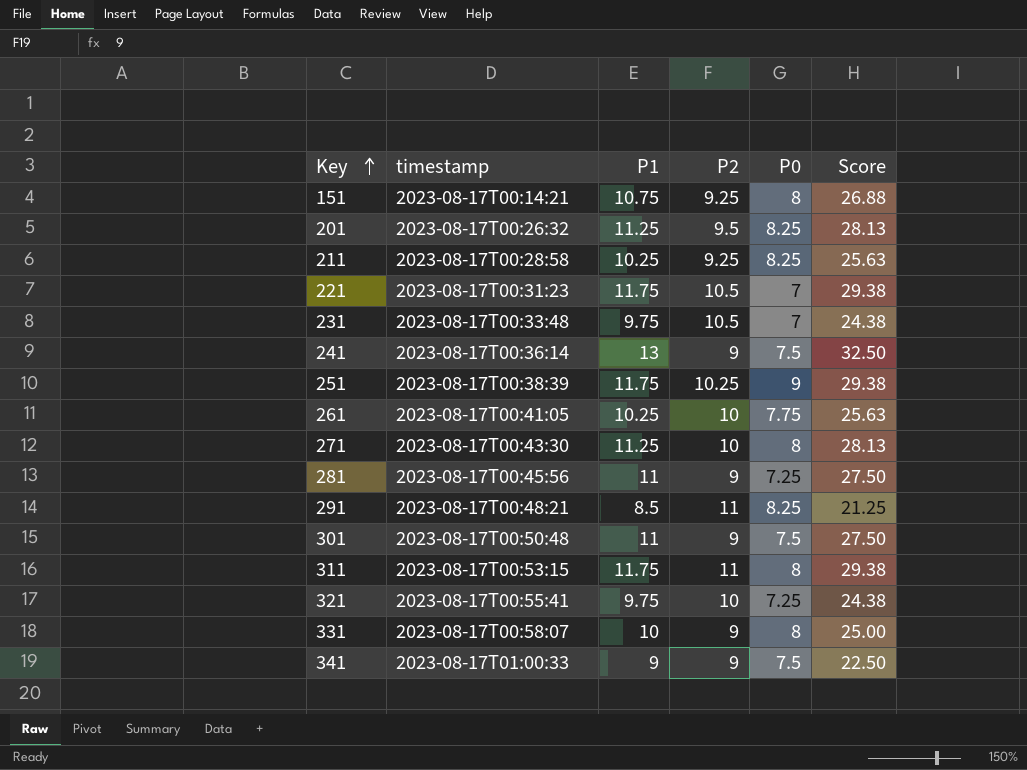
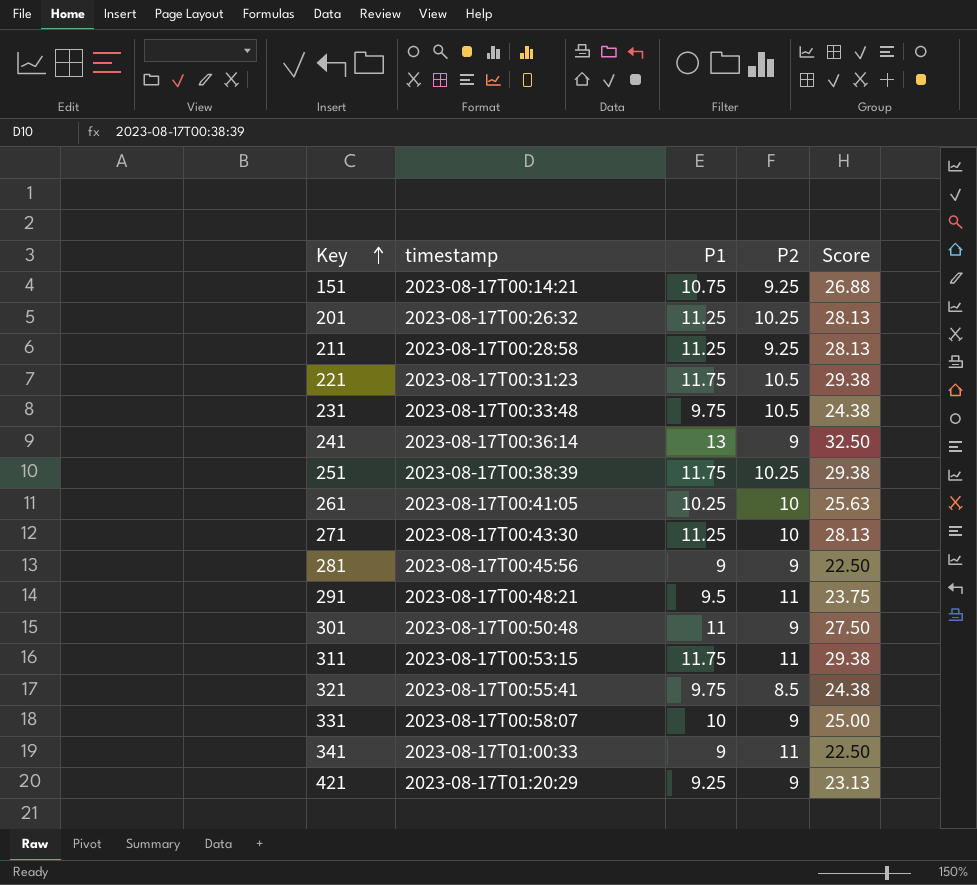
column P0 | position: 5 -> none
201 | P2: 9.5 -> 10.25
211 | P1: 10.25 -> 11.25
211 | Score: 25.63 -> 28.13
281 | P1: 11 -> 9
281 | Score: 27.50 -> 22.50
291 | P1: 8.5 -> 9.5
291 | Score: 21.25 -> 23.75
321 | P2: 10 -> 8.5
341 | P2: 9 -> 11
row 421: none -> 2023-08-17T01:20:29 | 9.25 | 9 | 23.13

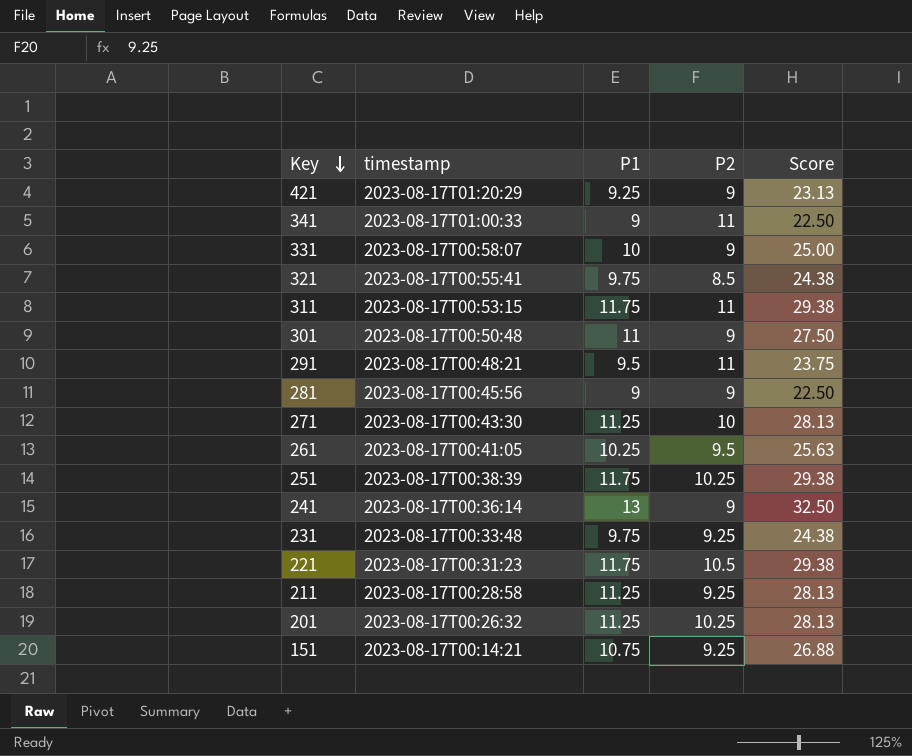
row order: Key ascending -> Key descending
261 | P2: 10 -> 9.5
231 | P2: 10.5 -> 9.25

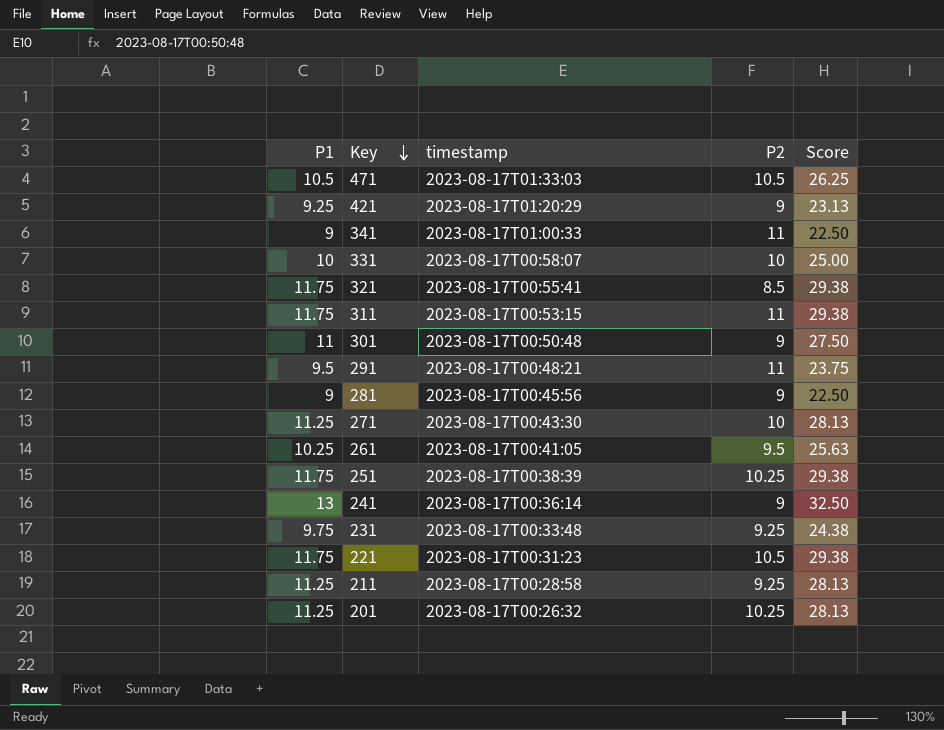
column P1 | position: 3 -> 1
row 151: 2023-08-17T00:14:21 | 10.75 | 9.25 | 26.88 -> none
row 471: none -> 10.5 | 2023-08-17T01:33:03 | 10.5 | 26.25
331 | P2: 9 -> 10
321 | P1: 9.75 -> 11.75
321 | Score: 24.38 -> 29.38

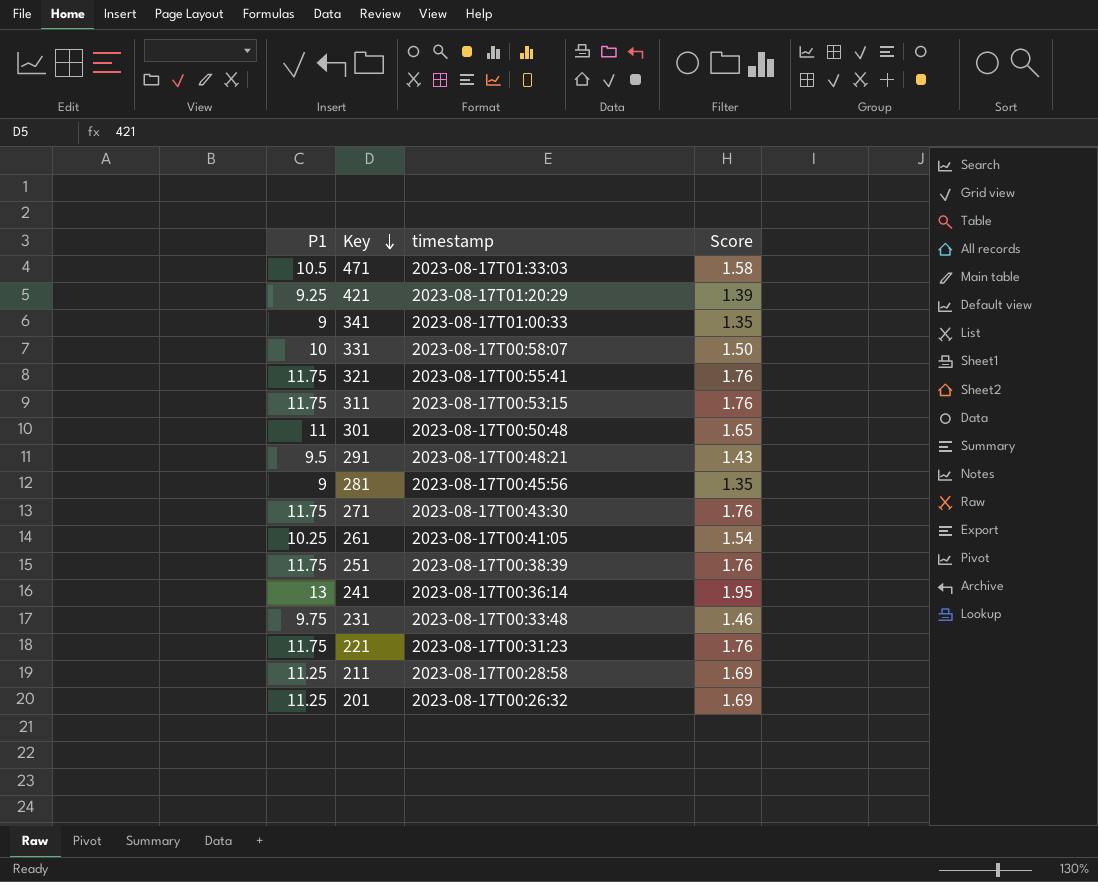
column P2 | position: 4 -> none
column Score | formula: [P1] * 2.5 -> [P1] * 0.15
271 | P1: 11.25 -> 11.75

